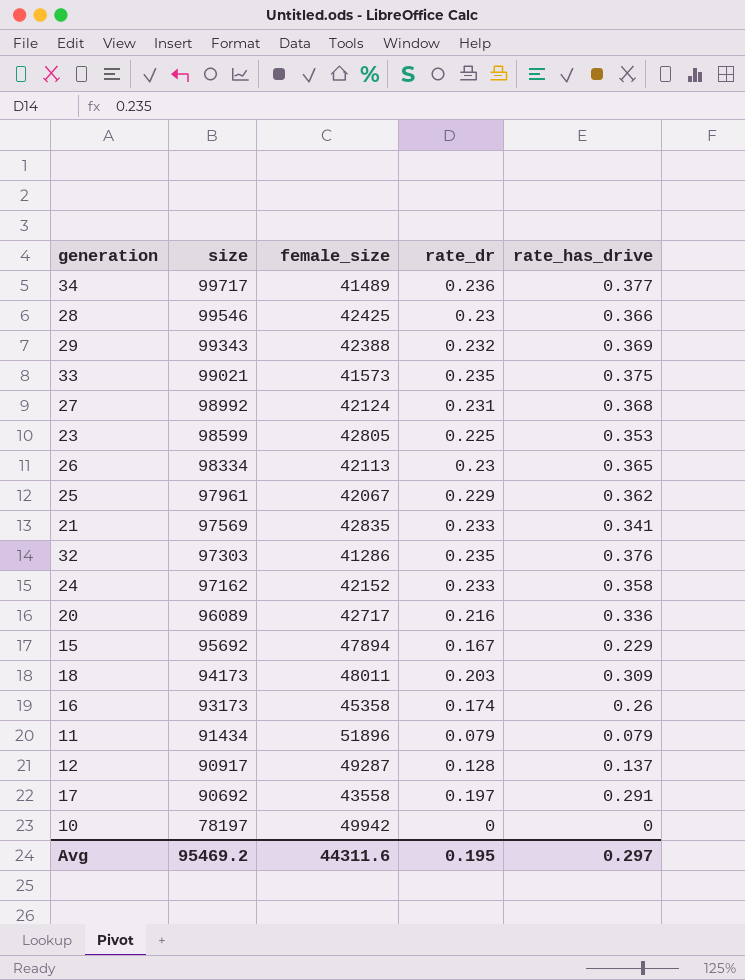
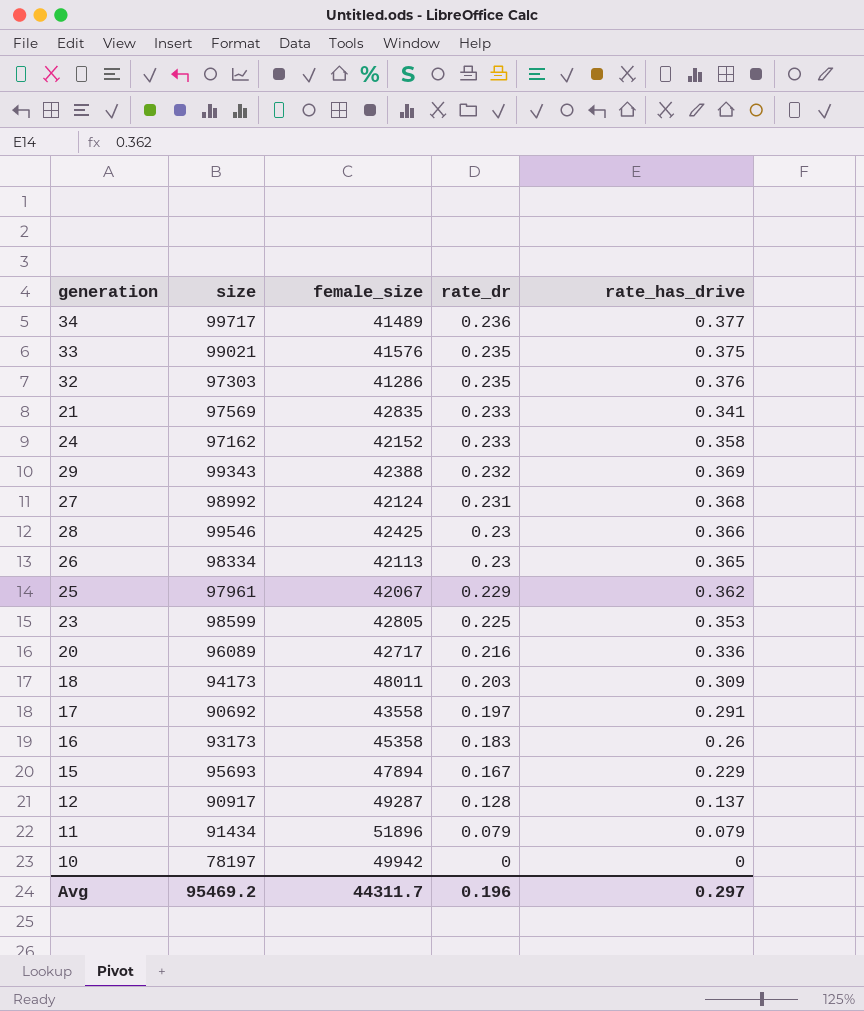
row order: size descending -> rate_dr descending
33 | female_size: 41573 -> 41576
16 | rate_dr: 0.174 -> 0.183
15 | size: 95692 -> 95693
Avg | female_size: 44311.6 -> 44311.7
Avg | rate_dr: 0.195 -> 0.196

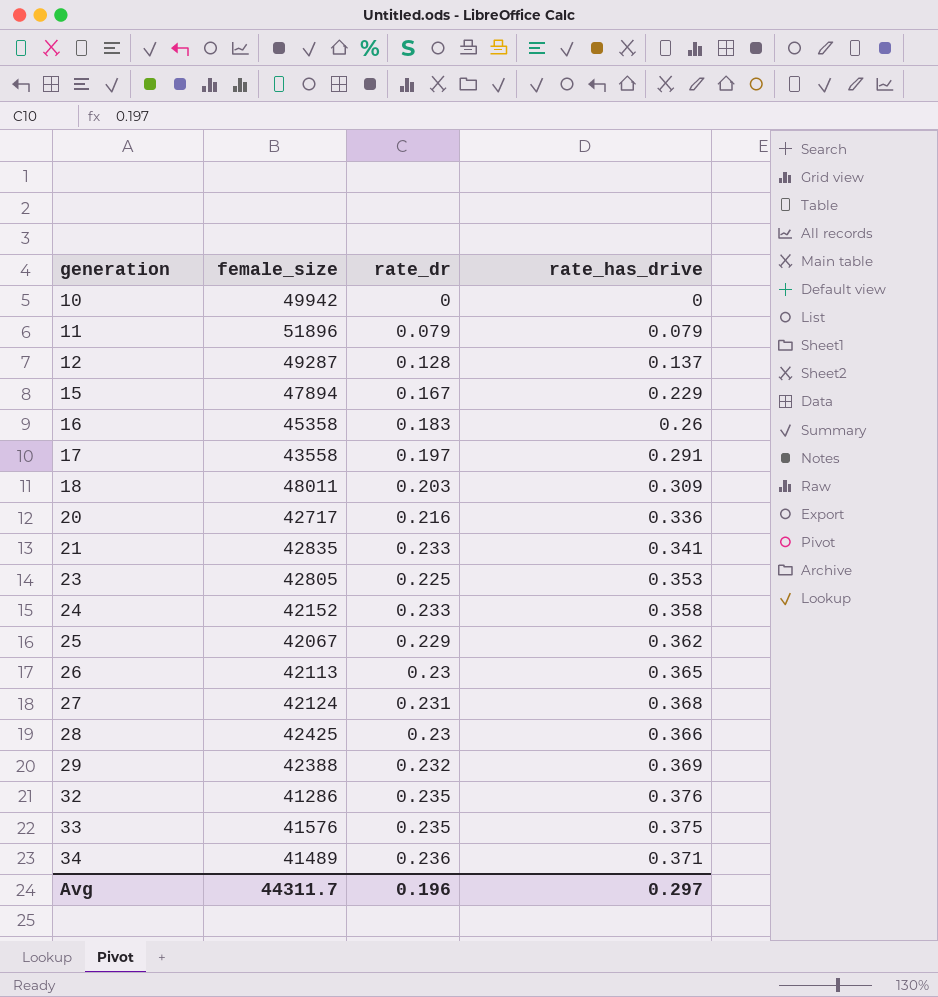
row order: rate_dr descending -> generation ascending
column size | position: 2 -> none
34 | rate_has_drive: 0.377 -> 0.371

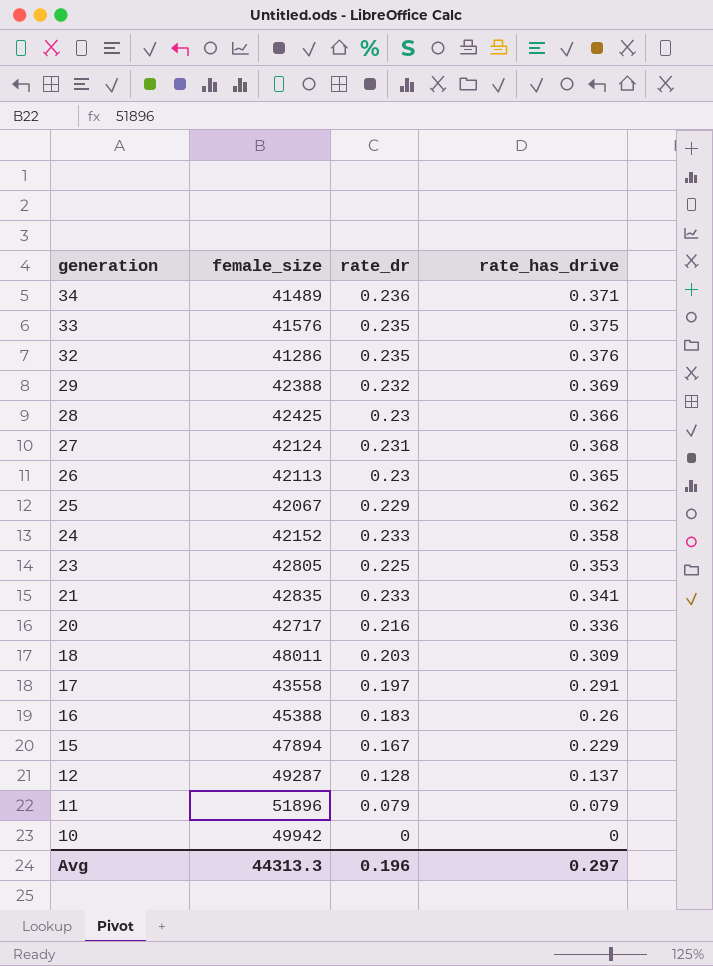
row order: generation ascending -> generation descending
16 | female_size: 45358 -> 45388
Avg | female_size: 44311.7 -> 44313.3

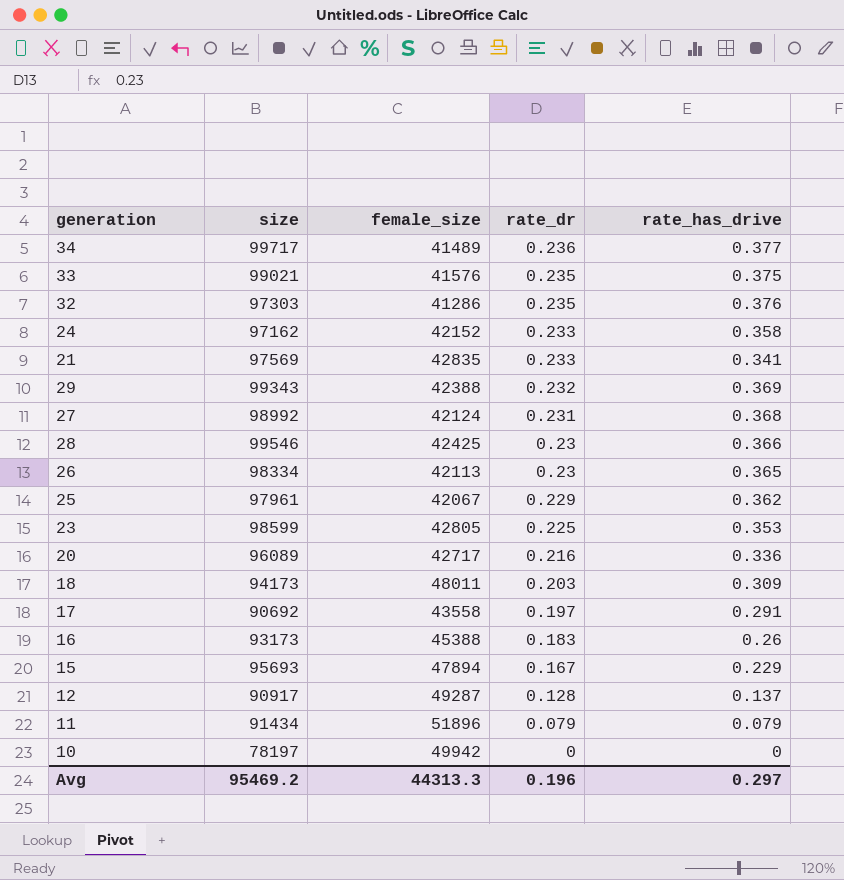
row order: generation descending -> rate_dr descending
column size | position: none -> 2
34 | rate_has_drive: 0.371 -> 0.377

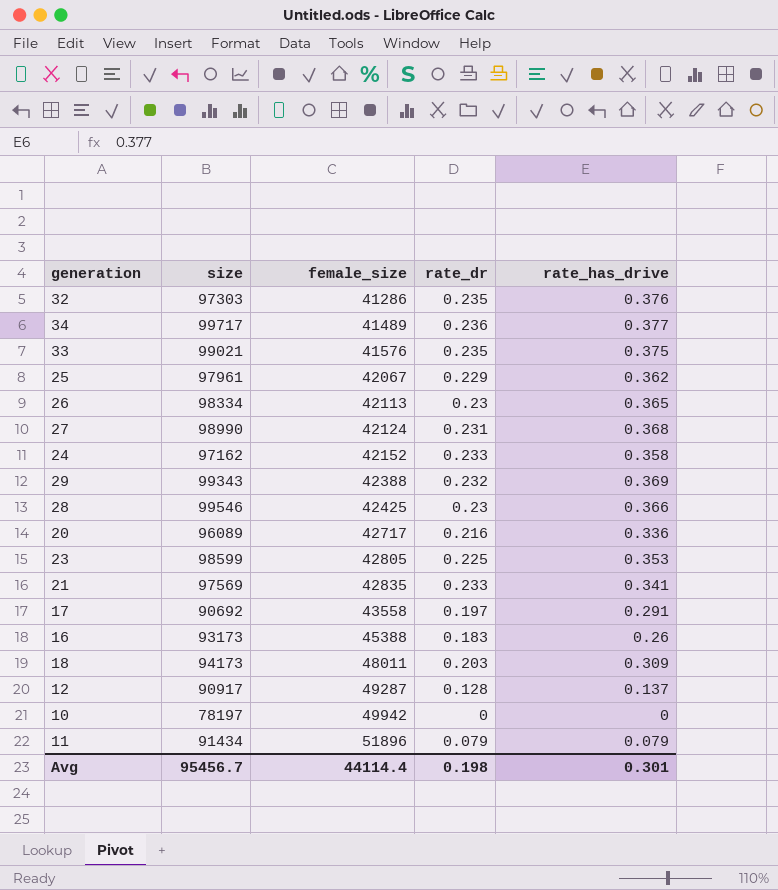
row order: rate_dr descending -> female_size ascending
row 15: 95693 | 47894 | 0.167 | 0.229 -> none
27 | size: 98992 -> 98990
Avg | size: 95469.2 -> 95456.7
Avg | female_size: 44313.3 -> 44114.4
Avg | rate_dr: 0.196 -> 0.198
Avg | rate_has_drive: 0.297 -> 0.301

